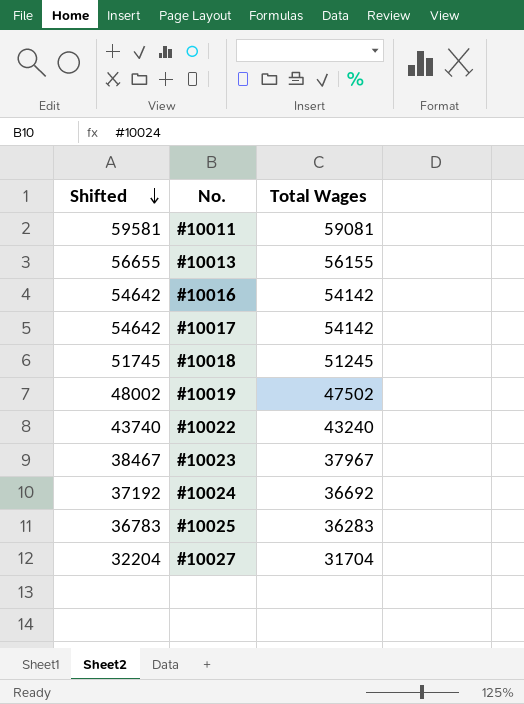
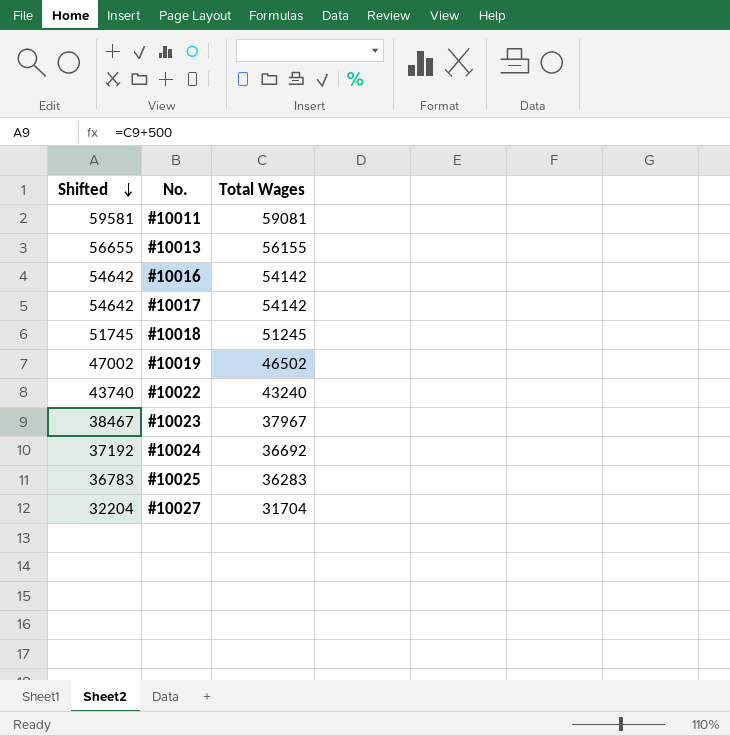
#10019 | Shifted: 48002 -> 47002
#10019 | Total Wages: 47502 -> 46502

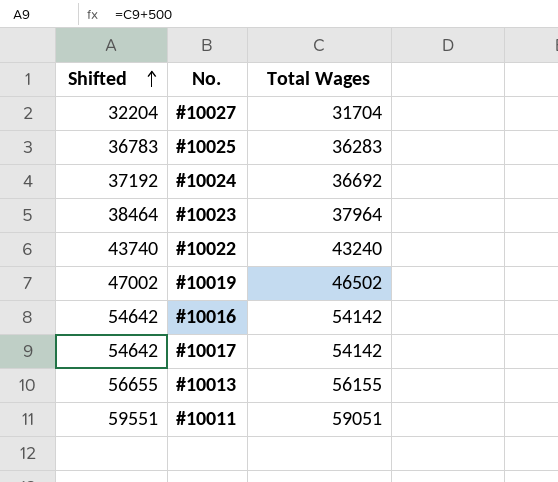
row order: Shifted descending -> Shifted ascending
row #10018: 51745 | 51245 -> none
#10023 | Shifted: 38467 -> 38464
#10023 | Total Wages: 37967 -> 37964
#10011 | Shifted: 59581 -> 59551
#10011 | Total Wages: 59081 -> 59051

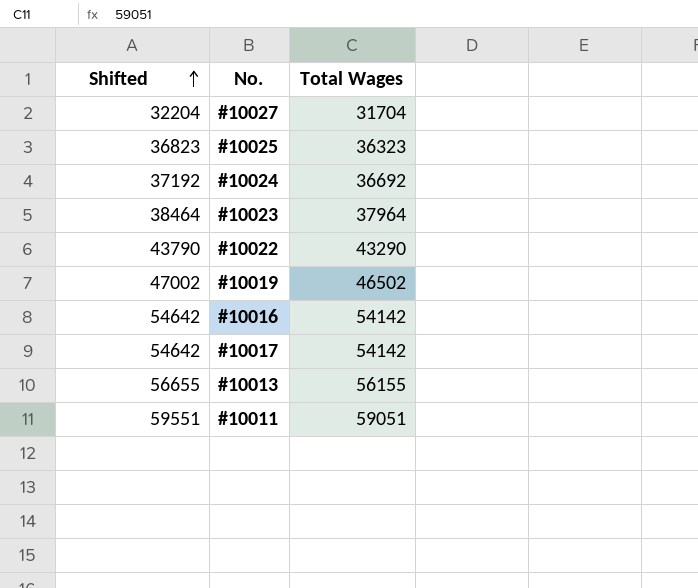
#10025 | Shifted: 36783 -> 36823
#10025 | Total Wages: 36283 -> 36323
#10022 | Shifted: 43740 -> 43790
#10022 | Total Wages: 43240 -> 43290

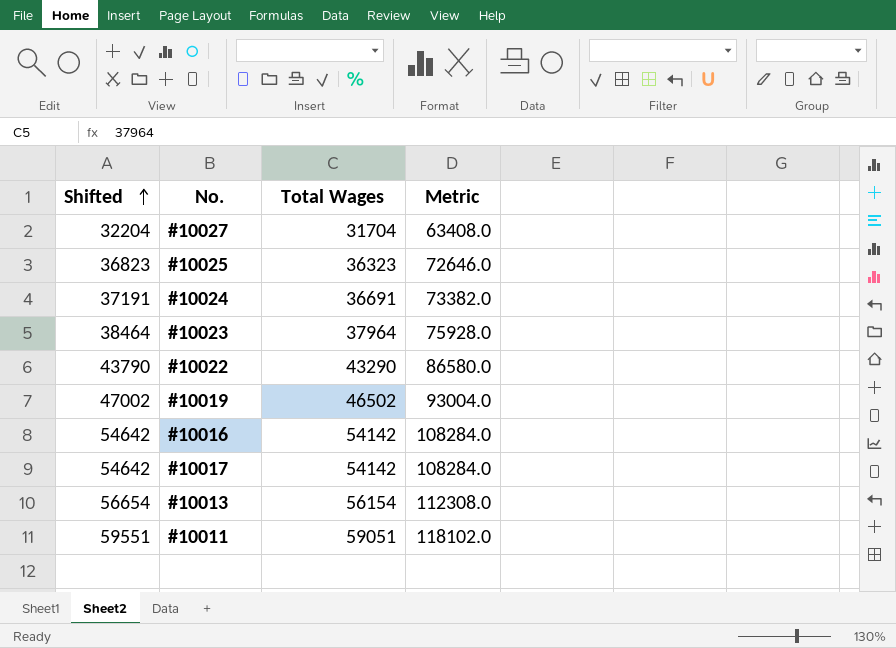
column Metric | formula: none -> [Total Wages] * 2
#10024 | Shifted: 37192 -> 37191
#10024 | Total Wages: 36692 -> 36691
#10013 | Shifted: 56655 -> 56654
#10013 | Total Wages: 56155 -> 56154

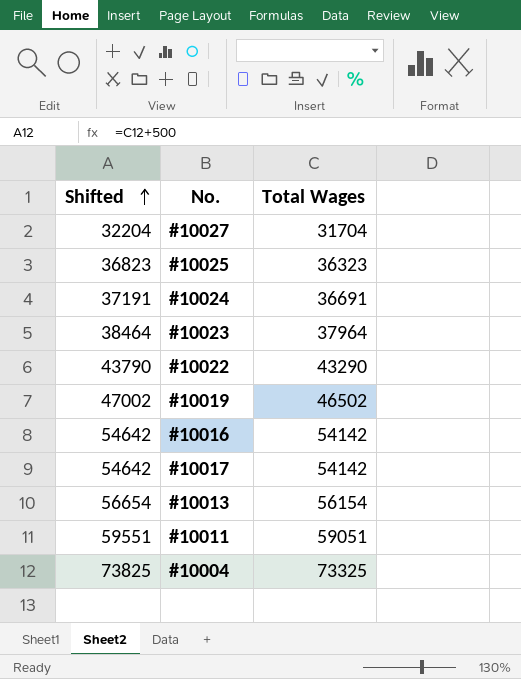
column Metric | formula: [Total Wages] * 2 -> none
row #10004: none -> 73825 | 73325

